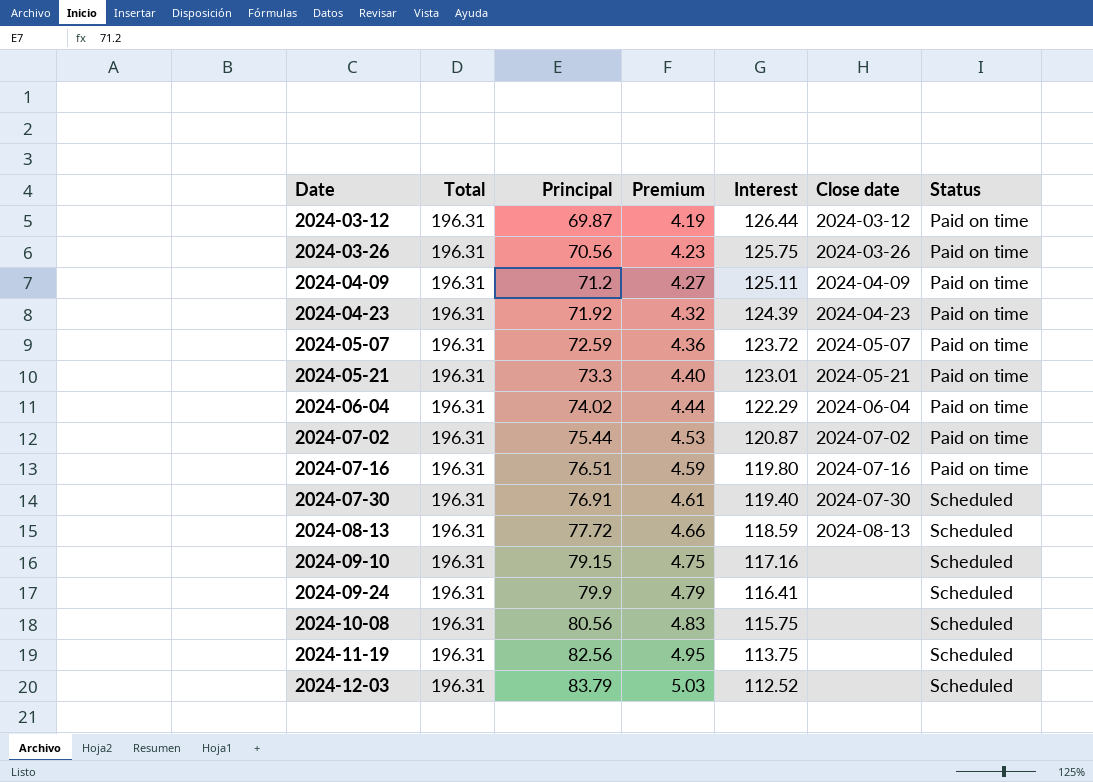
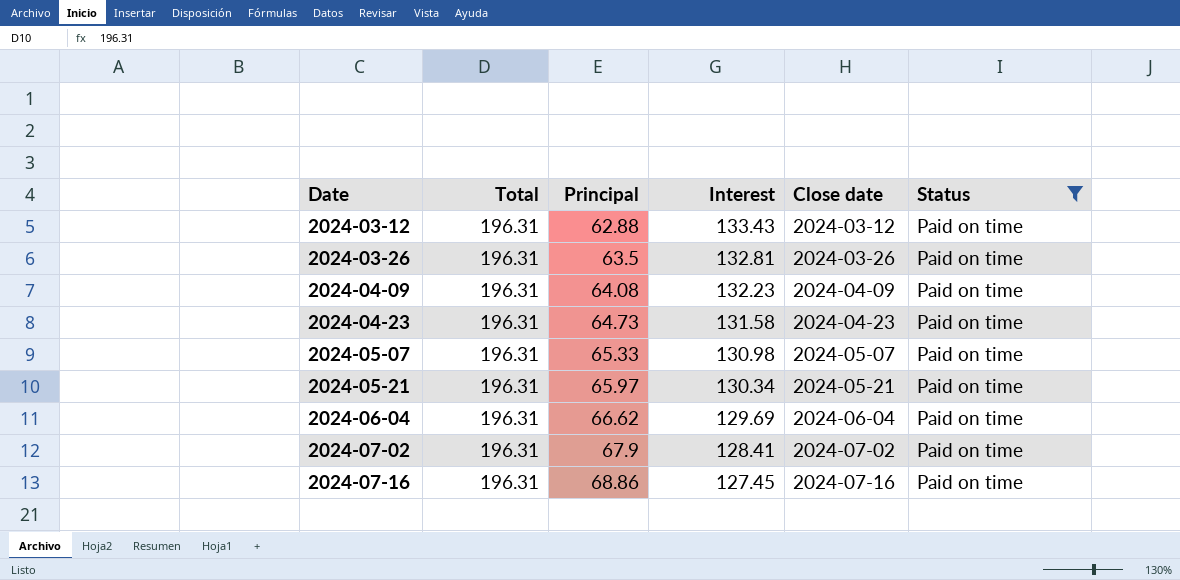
filter: none -> Status = Paid on time
column Premium | formula: [Principal] * 0.06 -> none
2024-03-12 | Principal: 69.87 -> 62.88
2024-03-12 | Interest: 126.44 -> 133.43
2024-03-26 | Principal: 70.56 -> 63.5
2024-03-26 | Interest: 125.75 -> 132.81
2024-04-09 | Principal: 71.2 -> 64.08
2024-04-09 | Interest: 125.11 -> 132.23
2024-04-23 | Principal: 71.92 -> 64.73
2024-04-23 | Interest: 124.39 -> 131.58
2024-05-07 | Principal: 72.59 -> 65.33
2024-05-07 | Interest: 123.72 -> 130.98
2024-05-21 | Principal: 73.3 -> 65.97
2024-05-21 | Interest: 123.01 -> 130.34
2024-06-04 | Principal: 74.02 -> 66.62
2024-06-04 | Interest: 122.29 -> 129.69
2024-07-02 | Principal: 75.44 -> 67.9
2024-07-02 | Interest: 120.87 -> 128.41
2024-07-16 | Principal: 76.51 -> 68.86
2024-07-16 | Interest: 119.80 -> 127.45

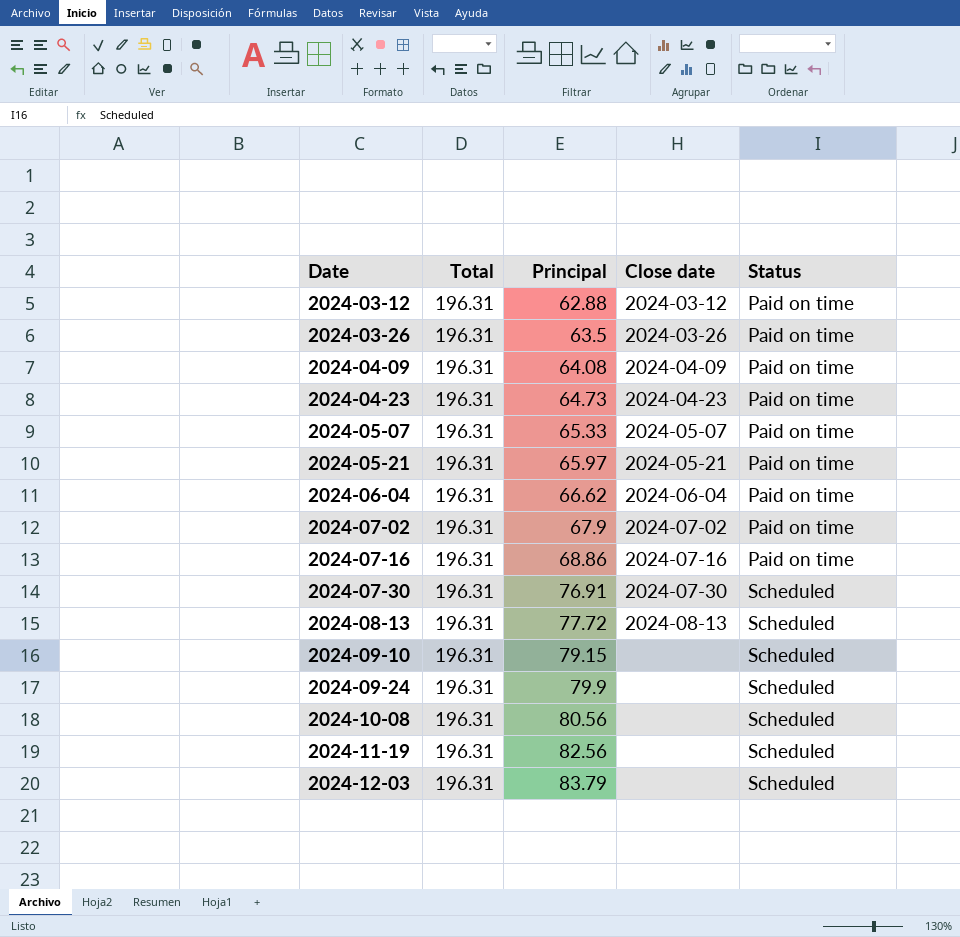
filter: Status = Paid on time -> none
column Interest | formula: [Total] - [Principal] -> none

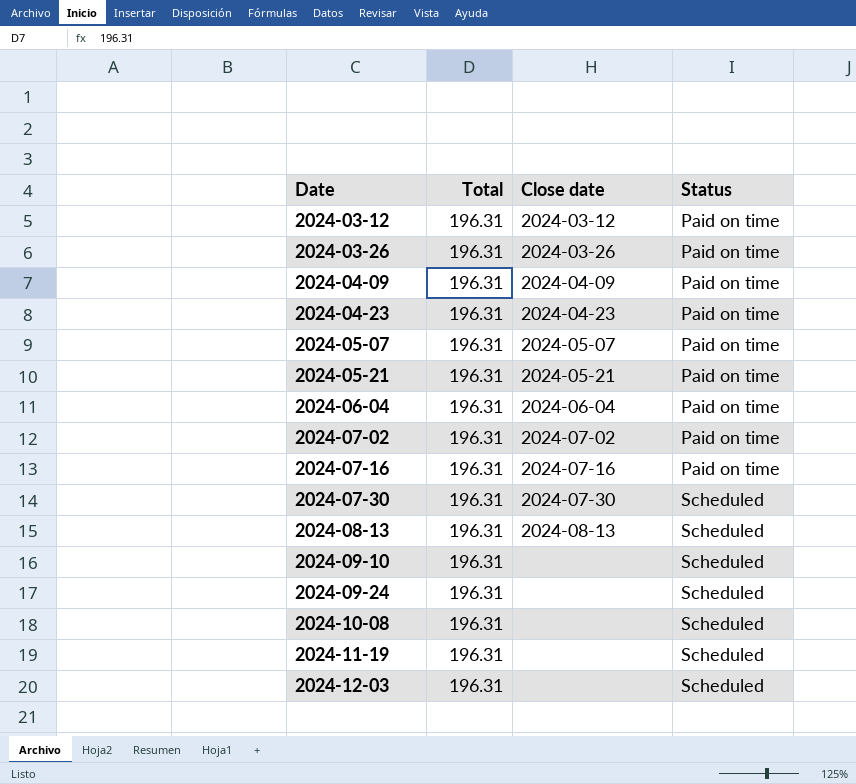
column Principal | position: 3 -> none

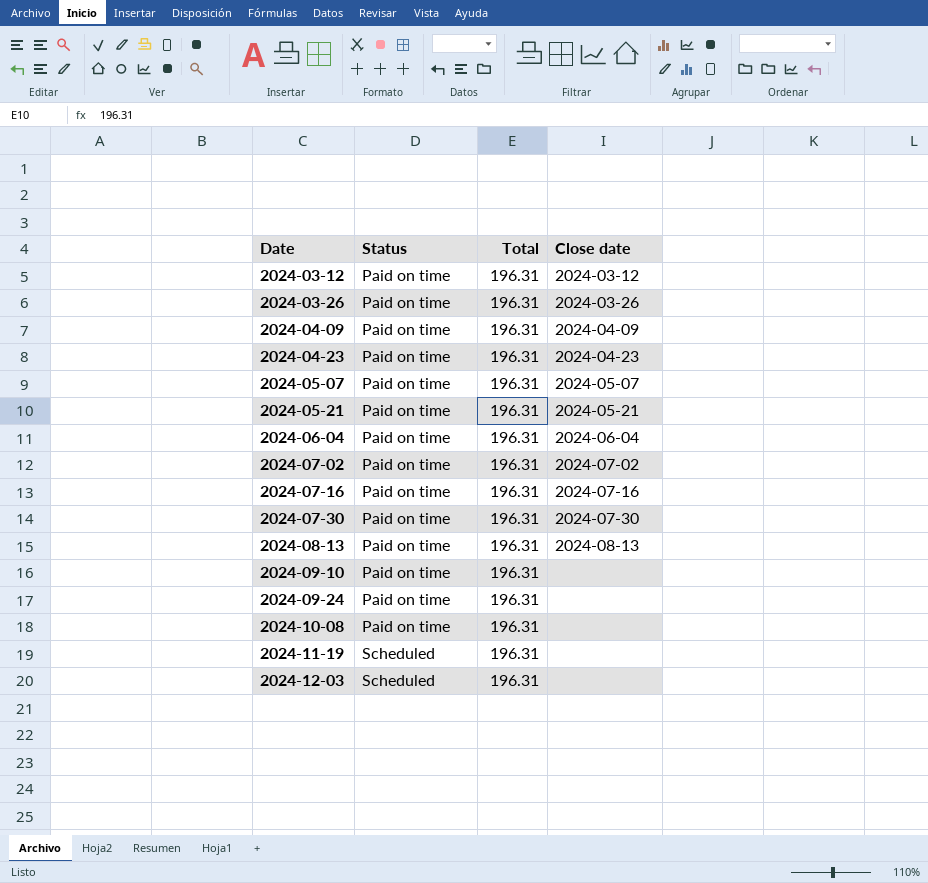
column Status | position: 4 -> 2
2024-07-30 | Status: Scheduled -> Paid on time
2024-08-13 | Status: Scheduled -> Paid on time
2024-09-10 | Status: Scheduled -> Paid on time
2024-09-24 | Status: Scheduled -> Paid on time
2024-10-08 | Status: Scheduled -> Paid on time

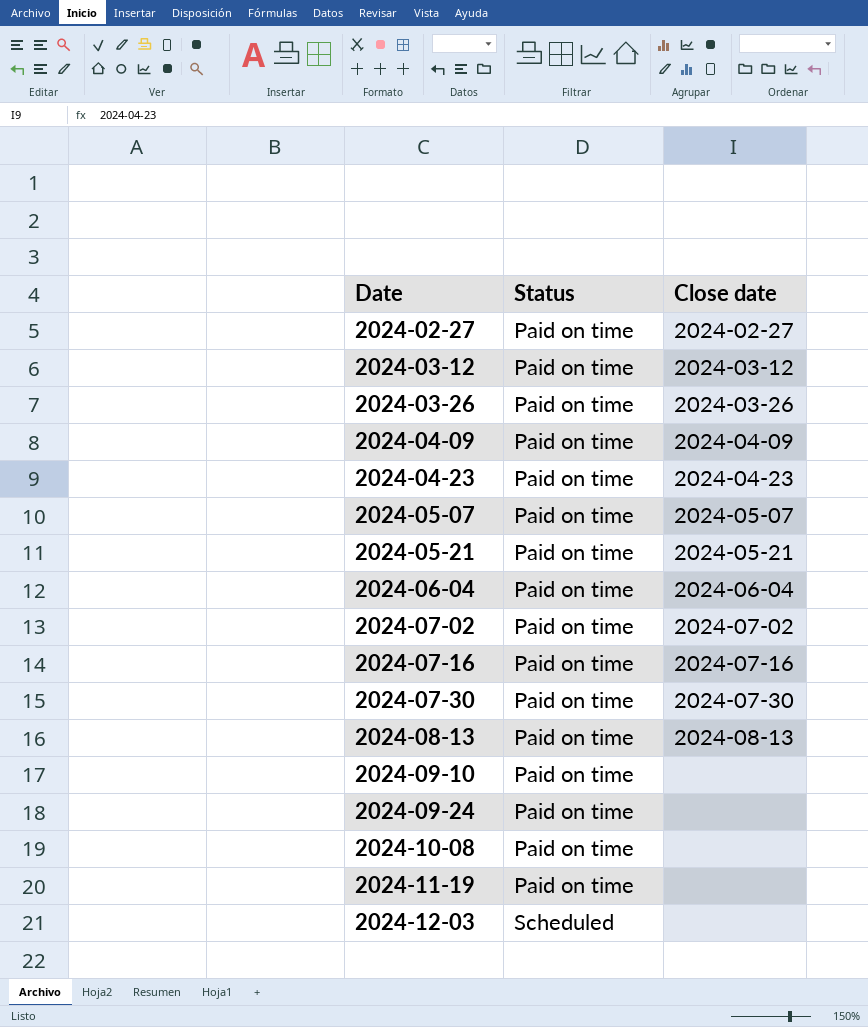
column Total | position: 3 -> none
row 2024-02-27: none -> Paid on time | 2024-02-27
2024-11-19 | Status: Scheduled -> Paid on time

